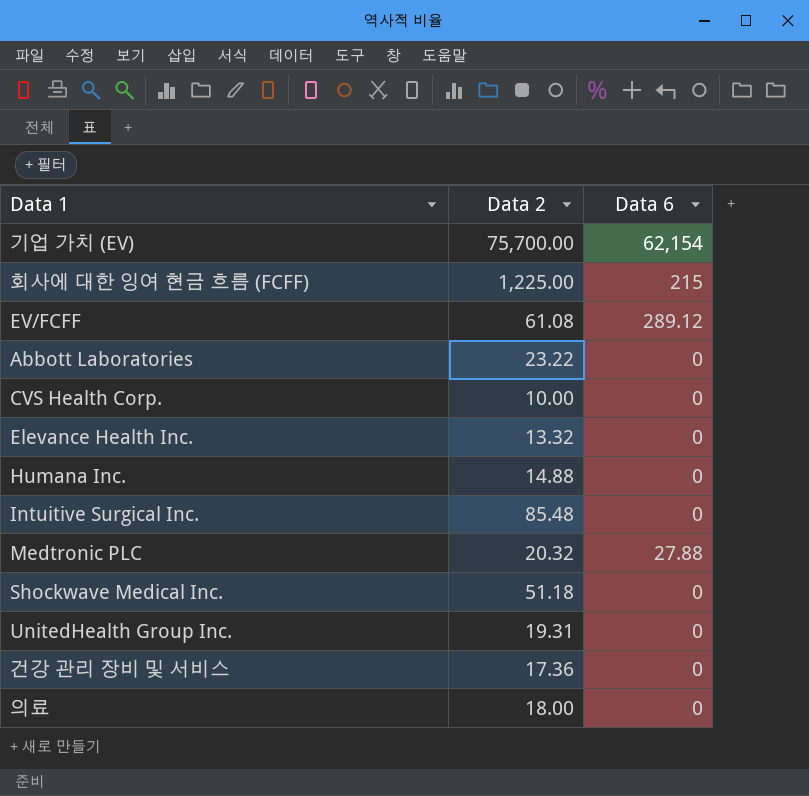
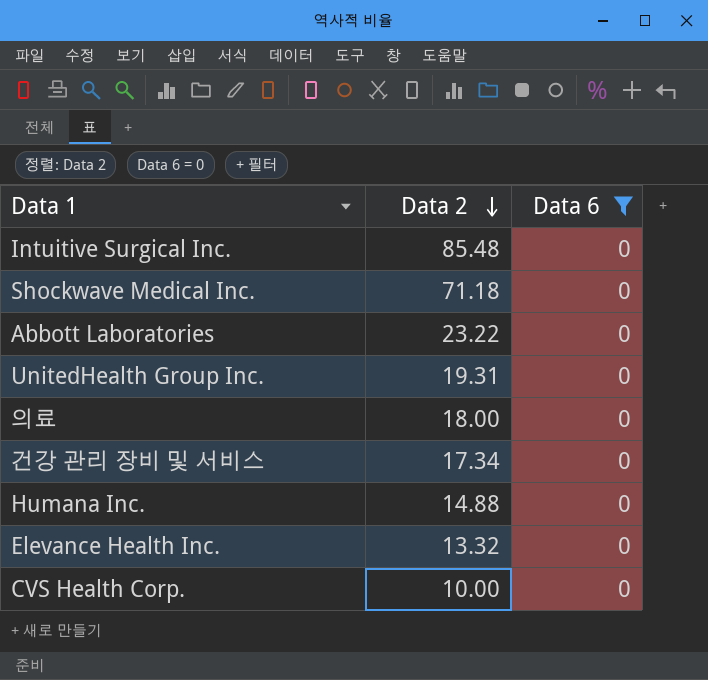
filter: none -> Data 6 = 0
row order: none -> Data 2 descending
Shockwave Medical Inc. | Data 2: 51.18 -> 71.18
건강 관리 장비 및 서비스 | Data 2: 17.36 -> 17.34

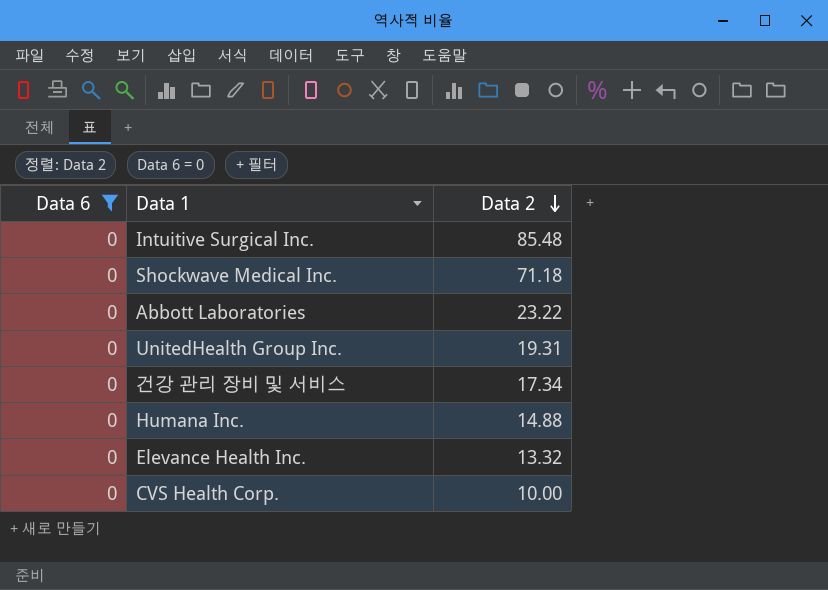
column Data 6 | position: 3 -> 1
row 의료: 18.00 | 0 -> none

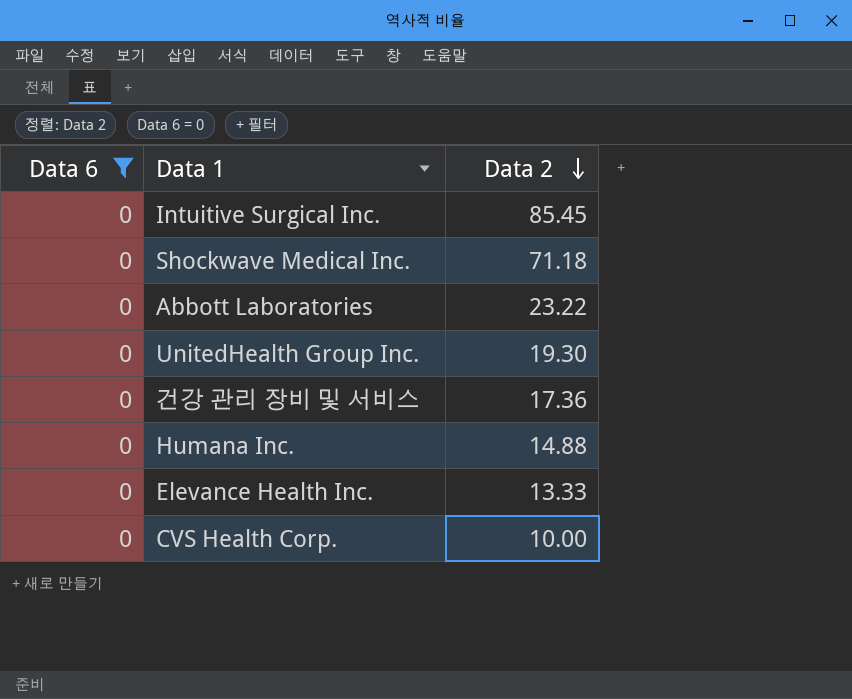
Intuitive Surgical Inc. | Data 2: 85.48 -> 85.45
UnitedHealth Group Inc. | Data 2: 19.31 -> 19.30
건강 관리 장비 및 서비스 | Data 2: 17.34 -> 17.36
Elevance Health Inc. | Data 2: 13.32 -> 13.33

